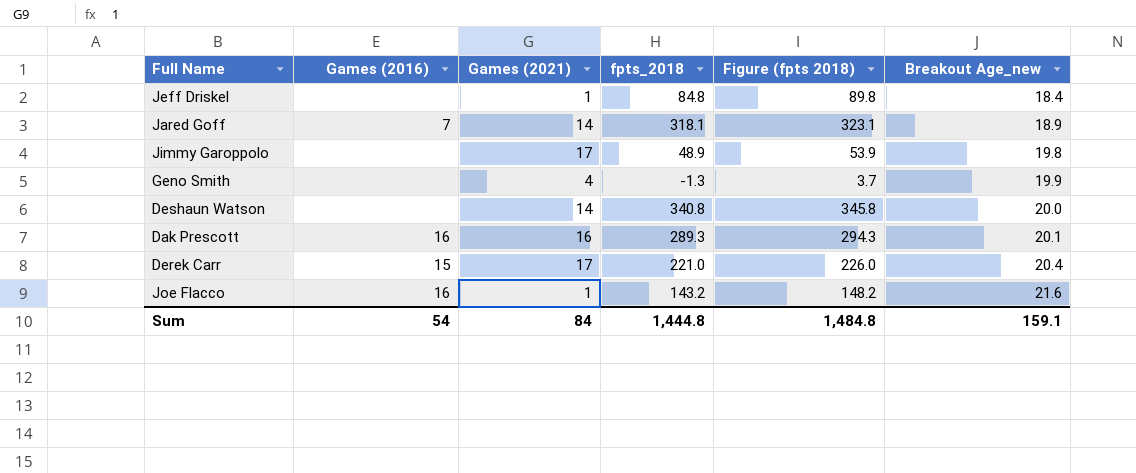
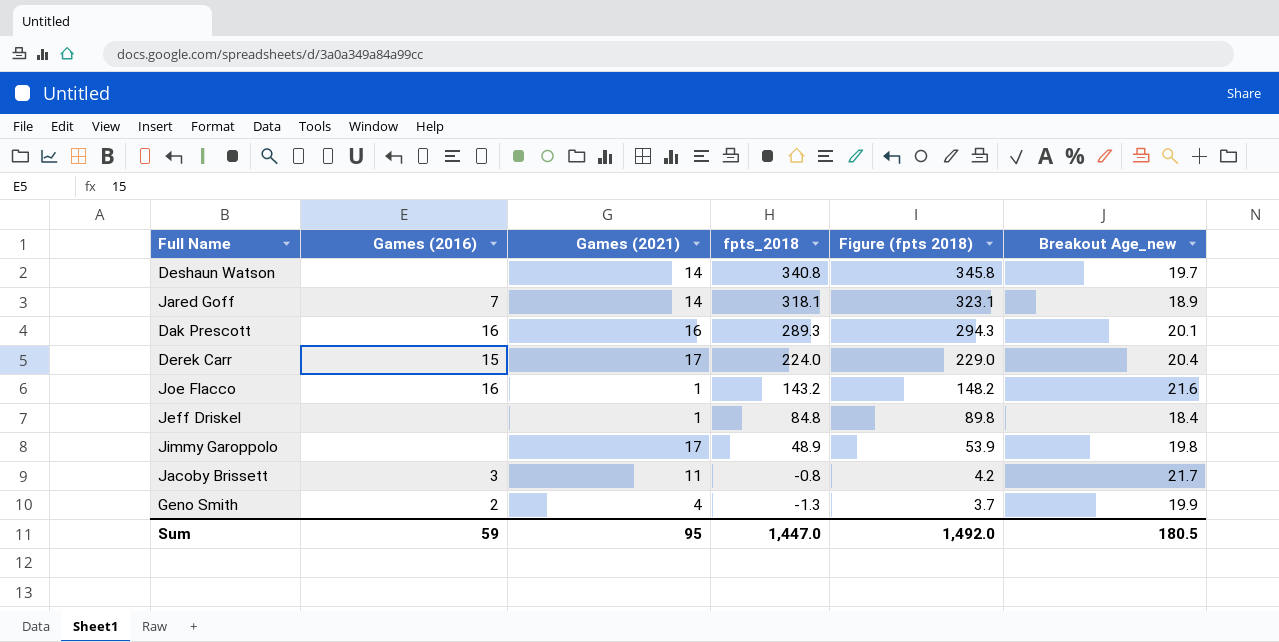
row order: Breakout Age_new ascending -> fpts_2018 descending
Deshaun Watson | Breakout Age_new: 20.0 -> 19.7
Derek Carr | fpts_2018: 221.0 -> 224.0
Derek Carr | Figure (fpts 2018): 226.0 -> 229.0
row Jacoby Brissett: none -> 3 | 11 | -0.8 | 4.2 | 21.7
Geno Smith | Games (2016): none -> 2
Sum | Games (2016): 54 -> 59
Sum | Games (2021): 84 -> 95
Sum | fpts_2018: 1,444.8 -> 1,447.0
Sum | Figure (fpts 2018): 1,484.8 -> 1,492.0
Sum | Breakout Age_new: 159.1 -> 180.5

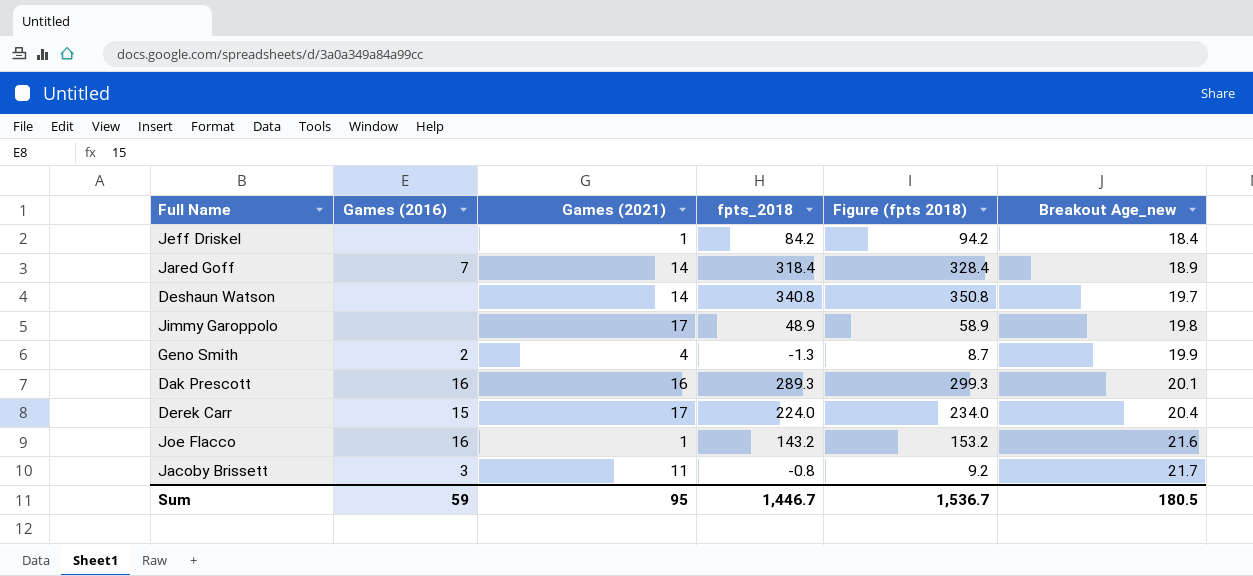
row order: fpts_2018 descending -> Breakout Age_new ascending
column Figure (fpts 2018) | formula: [fpts_2018] + 5 -> [fpts_2018] + 10
Jeff Driskel | fpts_2018: 84.8 -> 84.2
Jared Goff | fpts_2018: 318.1 -> 318.4
Sum | fpts_2018: 1,447.0 -> 1,446.7
Sum | Figure (fpts 2018): 1,492.0 -> 1,536.7

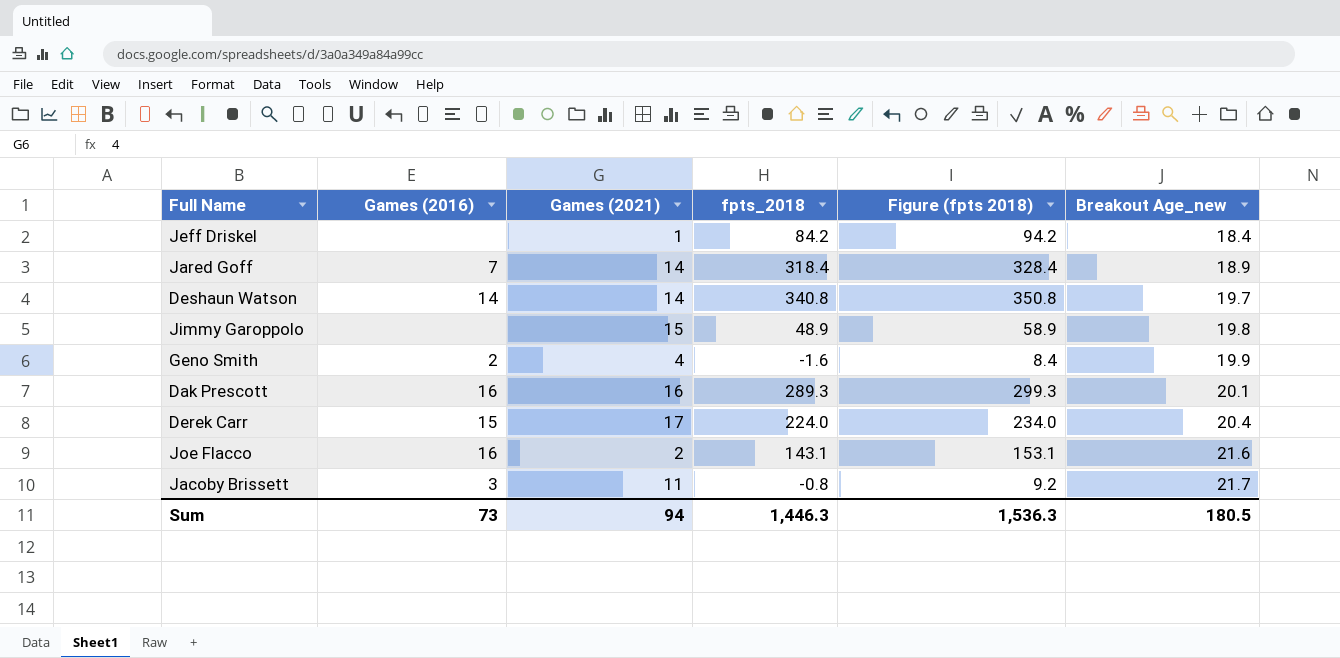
Deshaun Watson | Games (2016): none -> 14
Jimmy Garoppolo | Games (2021): 17 -> 15
Geno Smith | fpts_2018: -1.3 -> -1.6
Geno Smith | Figure (fpts 2018): 8.7 -> 8.4
Joe Flacco | Games (2021): 1 -> 2
Joe Flacco | fpts_2018: 143.2 -> 143.1
Joe Flacco | Figure (fpts 2018): 153.2 -> 153.1
Sum | Games (2016): 59 -> 73
Sum | Games (2021): 95 -> 94
Sum | fpts_2018: 1,446.7 -> 1,446.3
Sum | Figure (fpts 2018): 1,536.7 -> 1,536.3

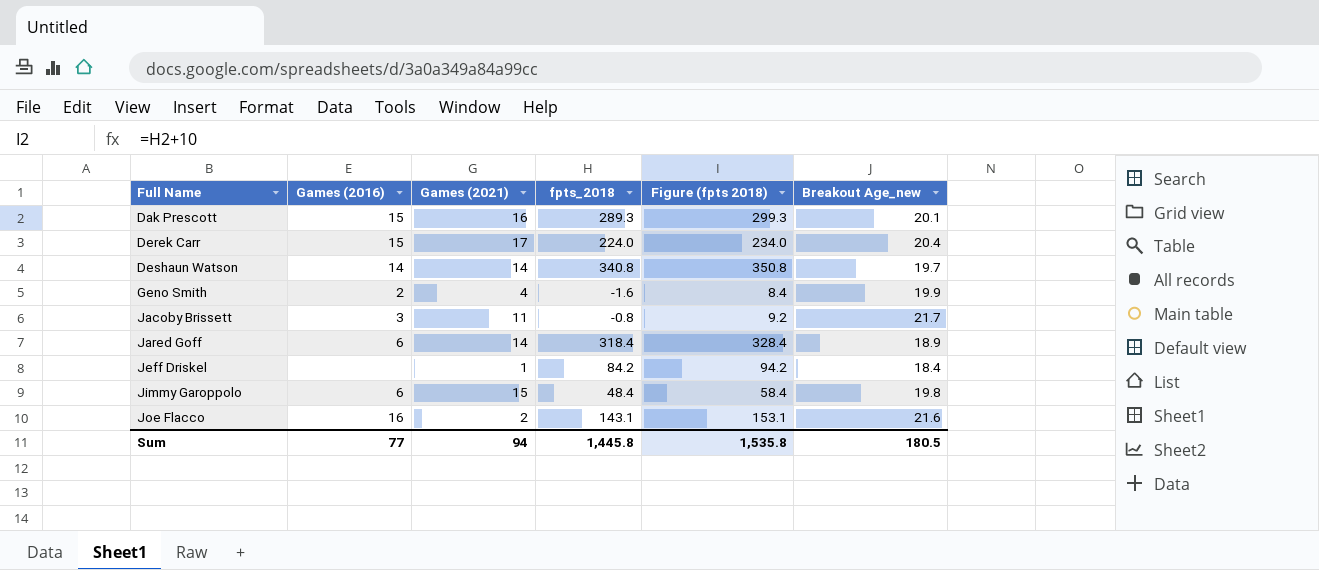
row order: Breakout Age_new ascending -> Full Name ascending
Dak Prescott | Games (2016): 16 -> 15
Jared Goff | Games (2016): 7 -> 6
Jimmy Garoppolo | Games (2016): none -> 6
Jimmy Garoppolo | fpts_2018: 48.9 -> 48.4
Jimmy Garoppolo | Figure (fpts 2018): 58.9 -> 58.4
Sum | Games (2016): 73 -> 77
Sum | fpts_2018: 1,446.3 -> 1,445.8
Sum | Figure (fpts 2018): 1,536.3 -> 1,535.8

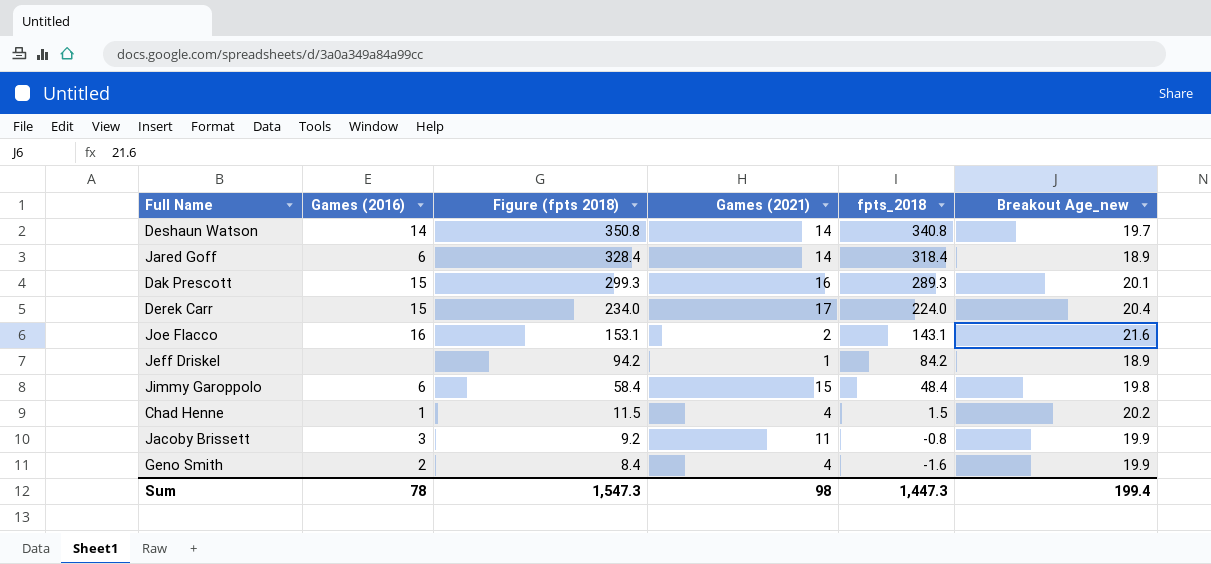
row order: Full Name ascending -> Figure (fpts 2018) descending
column Figure (fpts 2018) | position: 5 -> 3
Jeff Driskel | Breakout Age_new: 18.4 -> 18.9
row Chad Henne: none -> 1 | 11.5 | 4 | 1.5 | 20.2
Jacoby Brissett | Breakout Age_new: 21.7 -> 19.9
Sum | Games (2016): 77 -> 78
Sum | Figure (fpts 2018): 1,535.8 -> 1,547.3
Sum | Games (2021): 94 -> 98
Sum | fpts_2018: 1,445.8 -> 1,447.3
Sum | Breakout Age_new: 180.5 -> 199.4

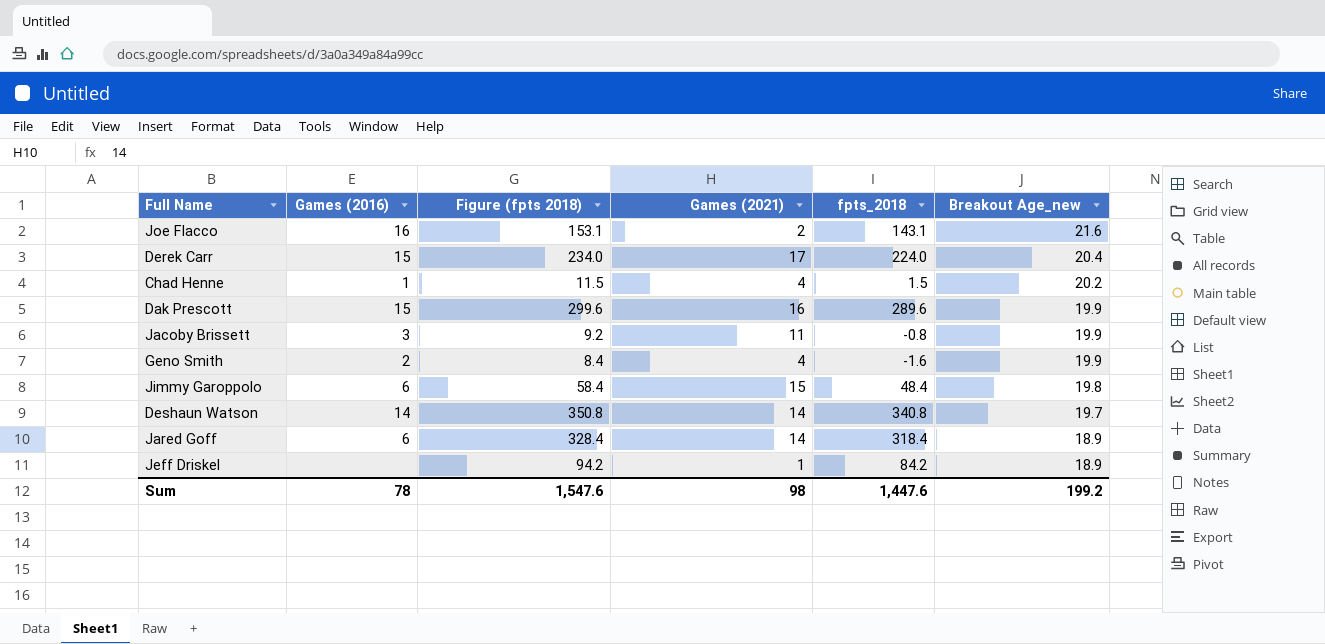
row order: Figure (fpts 2018) descending -> Breakout Age_new descending
Dak Prescott | Figure (fpts 2018): 299.3 -> 299.6
Dak Prescott | fpts_2018: 289.3 -> 289.6
Dak Prescott | Breakout Age_new: 20.1 -> 19.9
Sum | Figure (fpts 2018): 1,547.3 -> 1,547.6
Sum | fpts_2018: 1,447.3 -> 1,447.6
Sum | Breakout Age_new: 199.4 -> 199.2

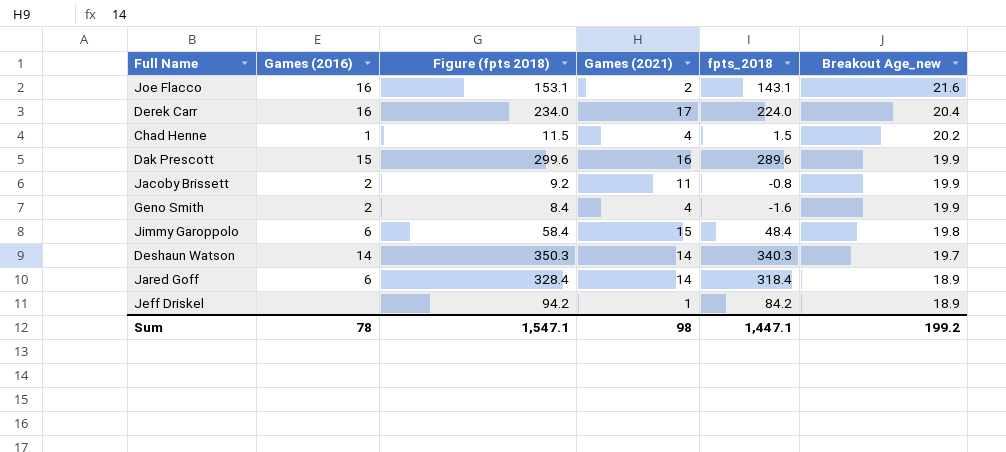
Derek Carr | Games (2016): 15 -> 16
Jacoby Brissett | Games (2016): 3 -> 2
Deshaun Watson | Figure (fpts 2018): 350.8 -> 350.3
Deshaun Watson | fpts_2018: 340.8 -> 340.3
Sum | Figure (fpts 2018): 1,547.6 -> 1,547.1
Sum | fpts_2018: 1,447.6 -> 1,447.1

